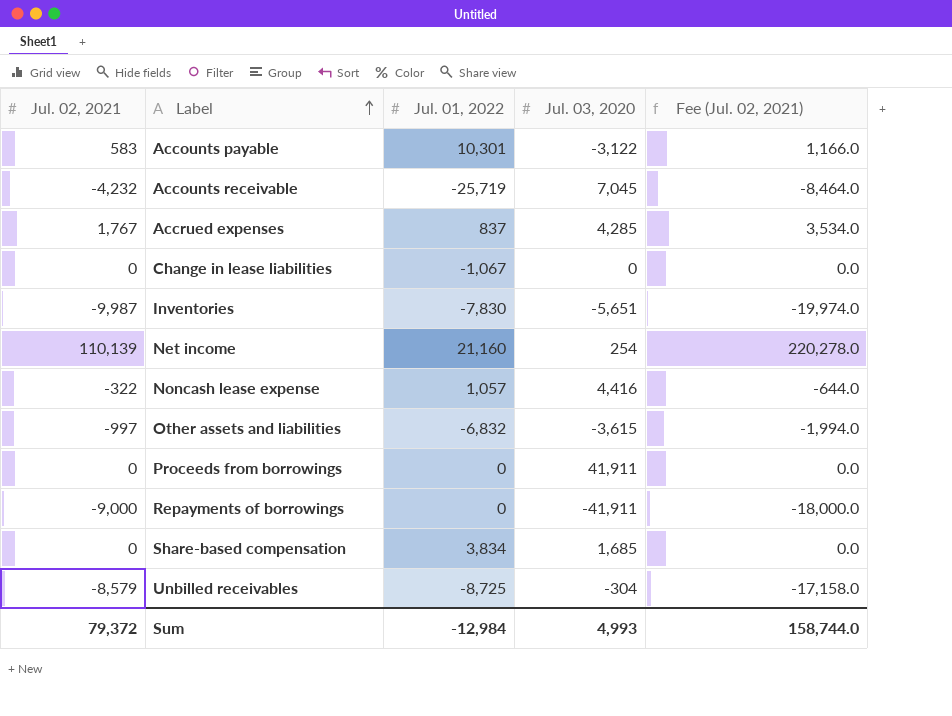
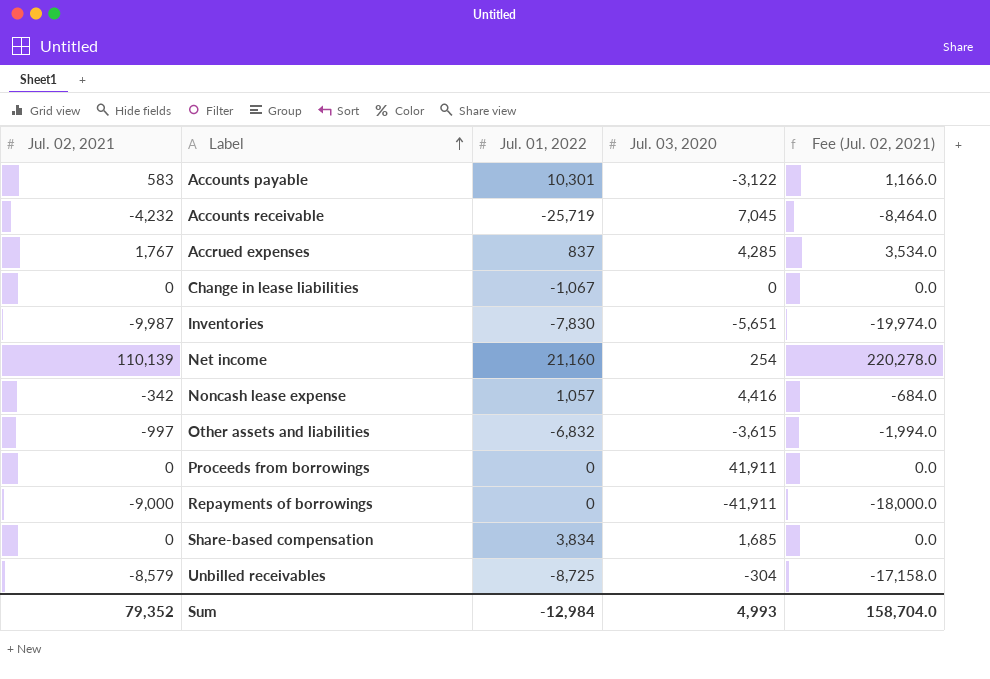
Noncash lease expense | Jul. 02, 2021: -322 -> -342
Noncash lease expense | Fee (Jul. 02, 2021): -644.0 -> -684.0
Sum | Jul. 02, 2021: 79,372 -> 79,352
Sum | Fee (Jul. 02, 2021): 158,744.0 -> 158,704.0

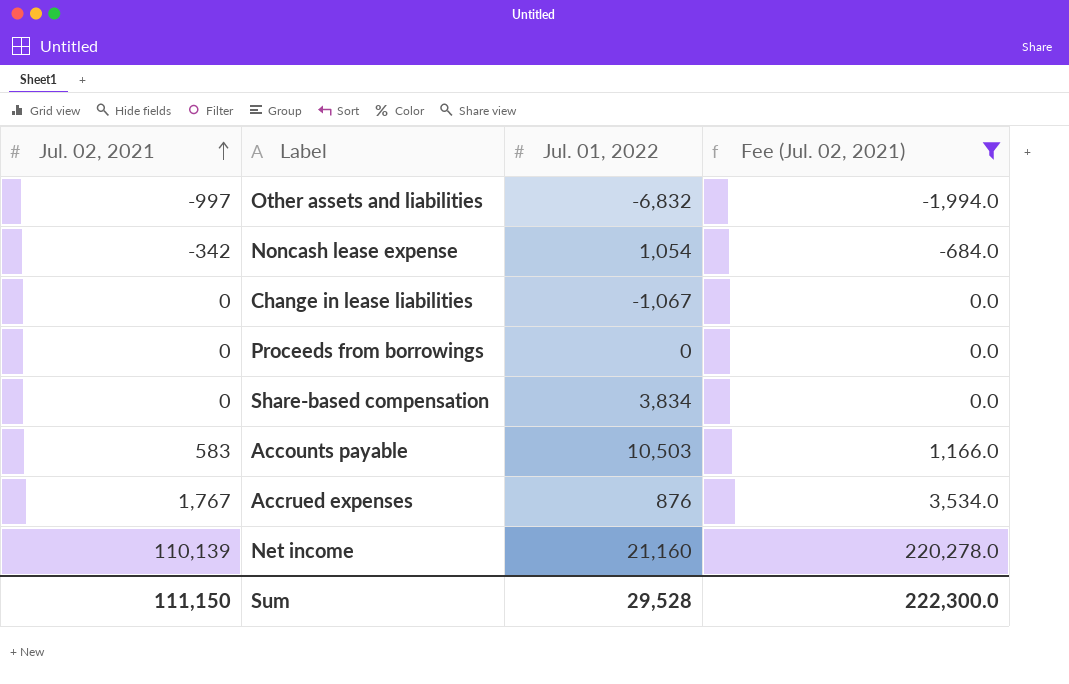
filter: none -> Fee (Jul. 02, 2021) >= -1,994.0
row order: Label ascending -> Jul. 02, 2021 ascending
column Jul. 03, 2020 | position: 4 -> none
Noncash lease expense | Jul. 01, 2022: 1,057 -> 1,054
Accounts payable | Jul. 01, 2022: 10,301 -> 10,503
Accrued expenses | Jul. 01, 2022: 837 -> 876
Sum | Jul. 02, 2021: 79,352 -> 111,150
Sum | Jul. 01, 2022: -12,984 -> 29,528
Sum | Fee (Jul. 02, 2021): 158,704.0 -> 222,300.0

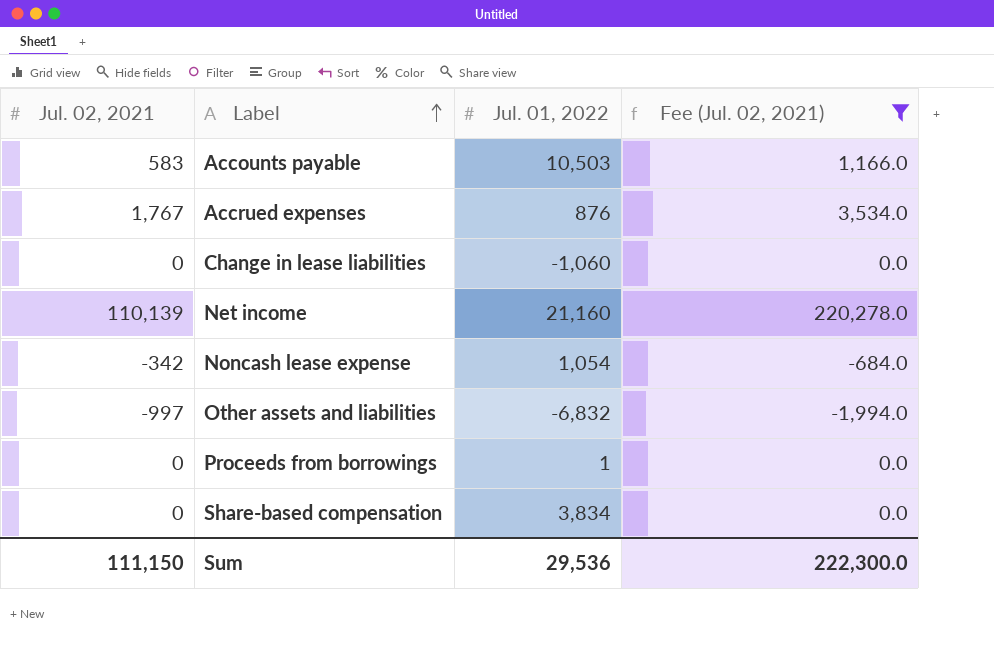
row order: Jul. 02, 2021 ascending -> Label ascending
Change in lease liabilities | Jul. 01, 2022: -1,067 -> -1,060
Proceeds from borrowings | Jul. 01, 2022: 0 -> 1
Sum | Jul. 01, 2022: 29,528 -> 29,536

